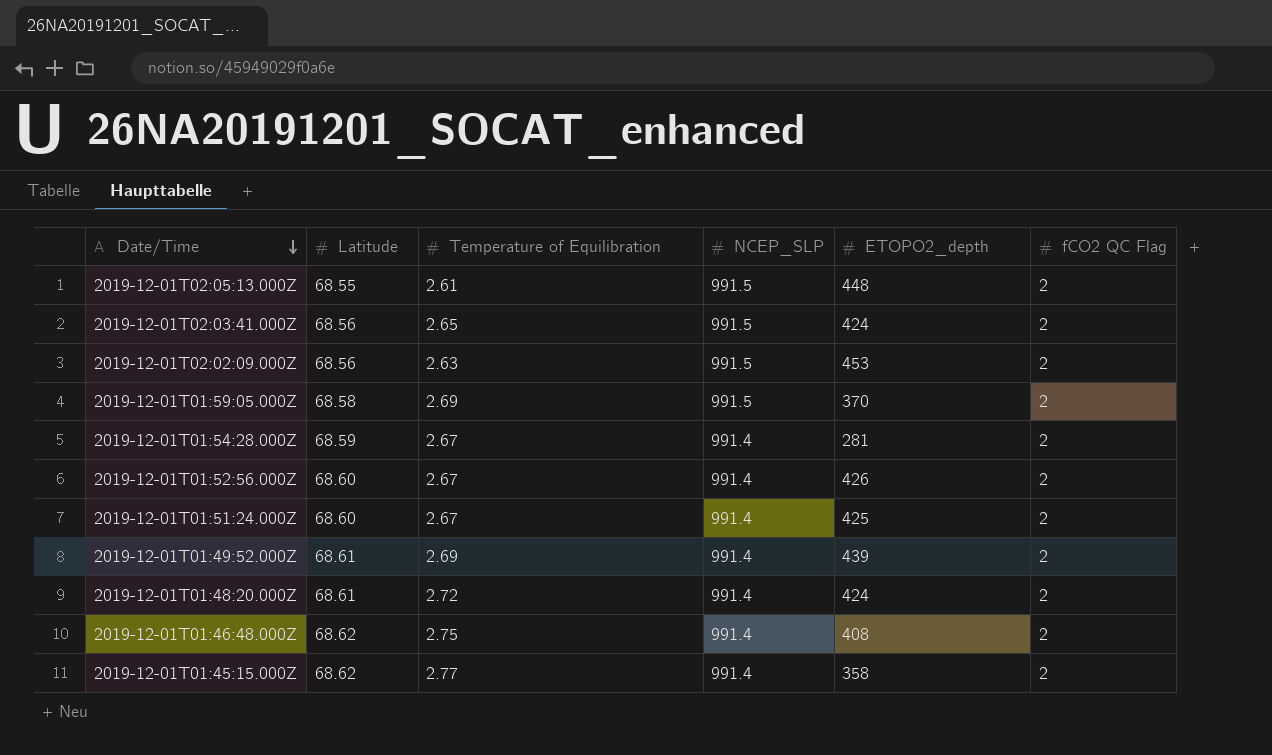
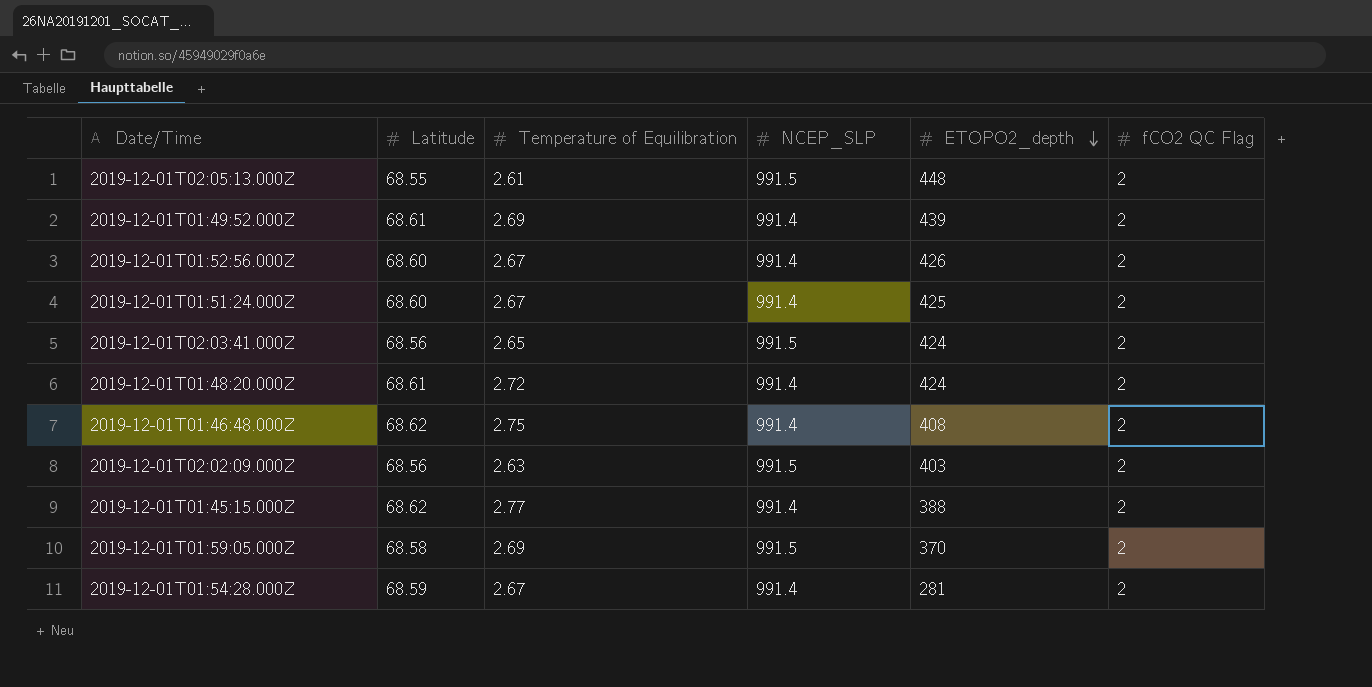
row order: Date/Time descending -> ETOPO2_depth descending
2019-12-01T02:02:09.000Z | ETOPO2_depth: 453 -> 403
2019-12-01T01:45:15.000Z | ETOPO2_depth: 358 -> 388

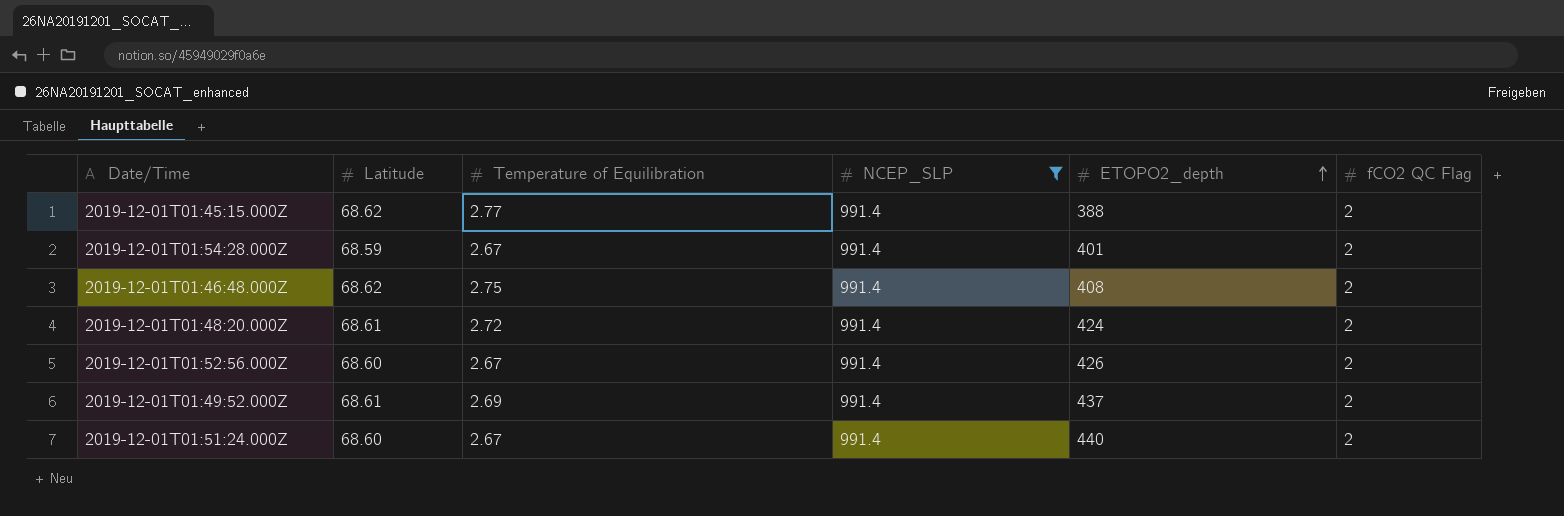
filter: none -> NCEP_SLP = 991.4
row order: ETOPO2_depth descending -> ETOPO2_depth ascending
2019-12-01T01:54:28.000Z | ETOPO2_depth: 281 -> 401
2019-12-01T01:49:52.000Z | ETOPO2_depth: 439 -> 437
2019-12-01T01:51:24.000Z | ETOPO2_depth: 425 -> 440

